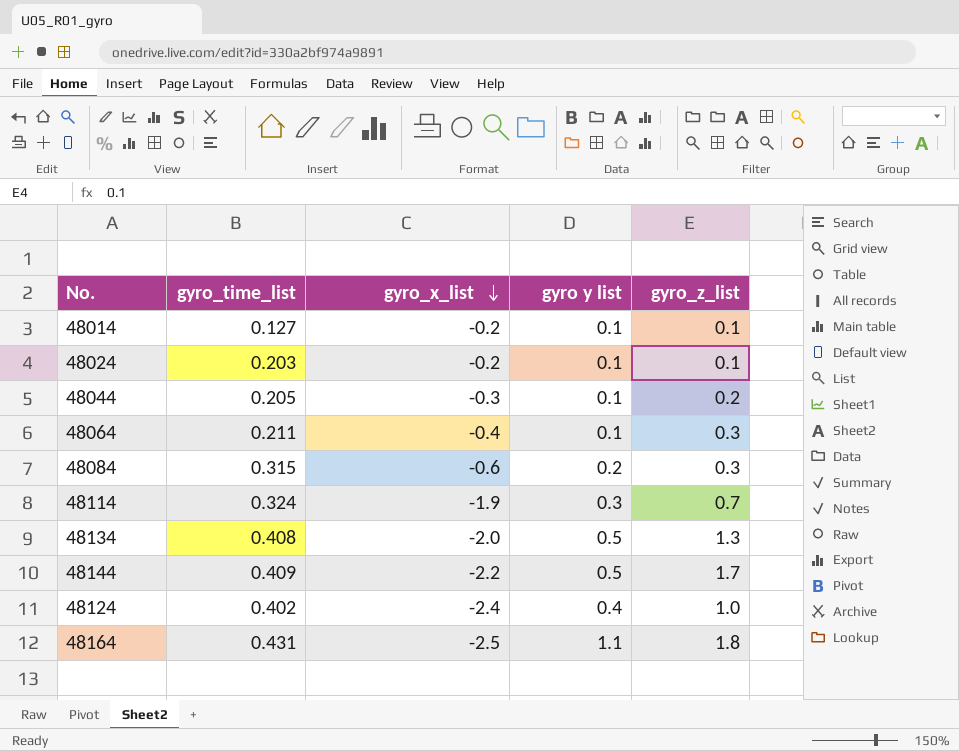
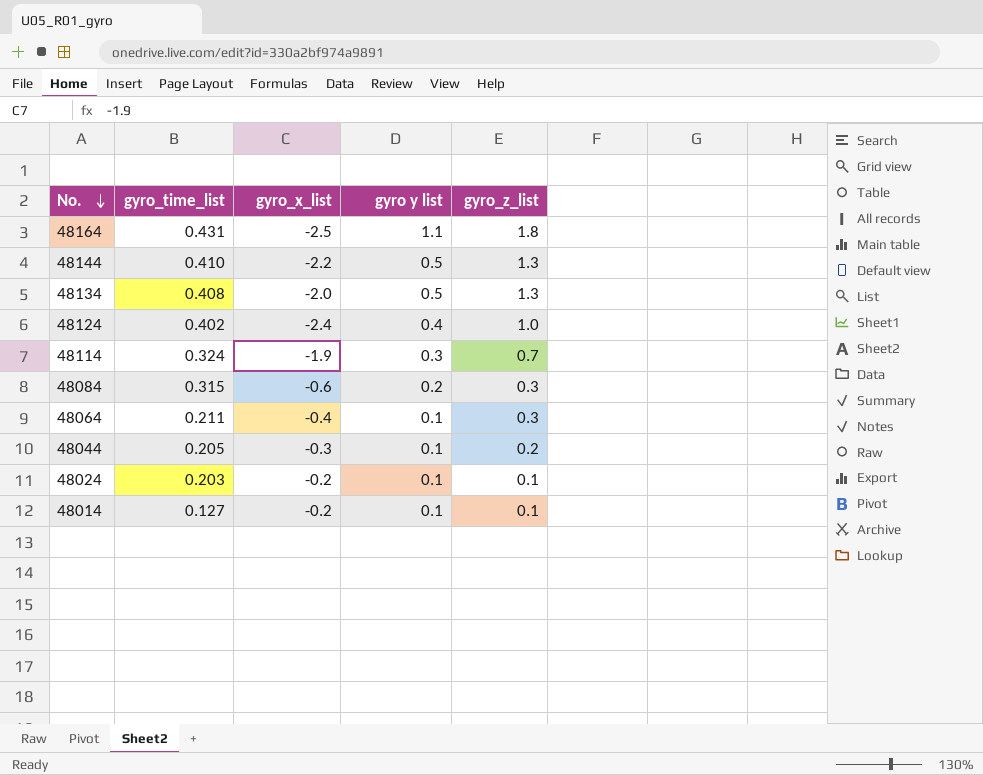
row order: gyro_x_list descending -> No. descending
48144 | gyro_time_list: 0.409 -> 0.410
48144 | gyro_z_list: 1.7 -> 1.3

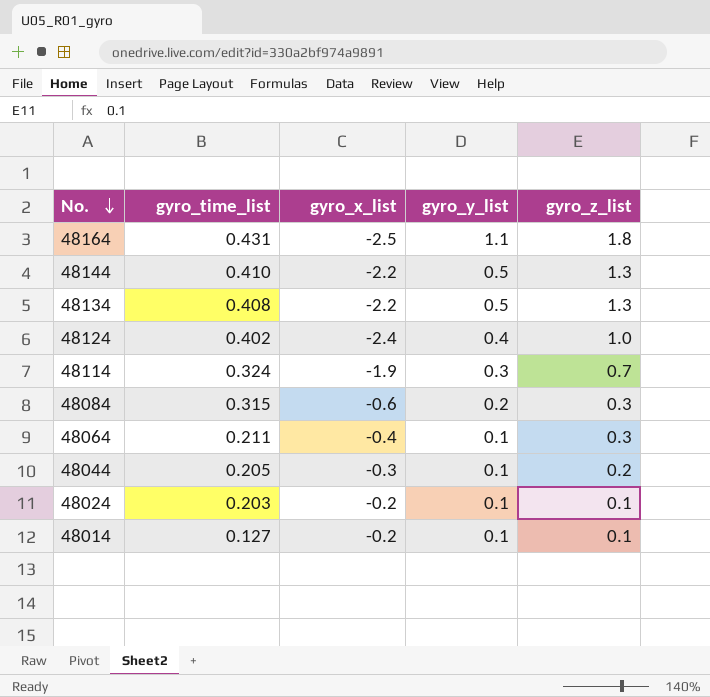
column name: gyro y list -> gyro_y_list
48134 | gyro_x_list: -2.0 -> -2.2

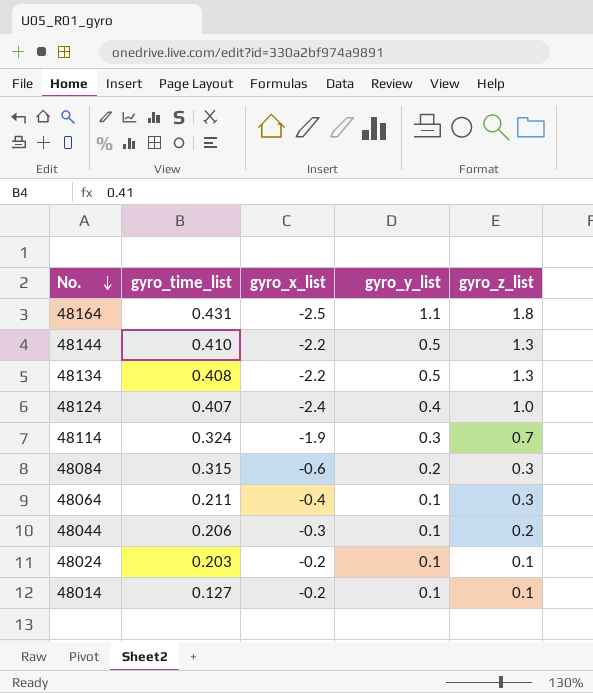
48124 | gyro_time_list: 0.402 -> 0.407
48044 | gyro_time_list: 0.205 -> 0.206

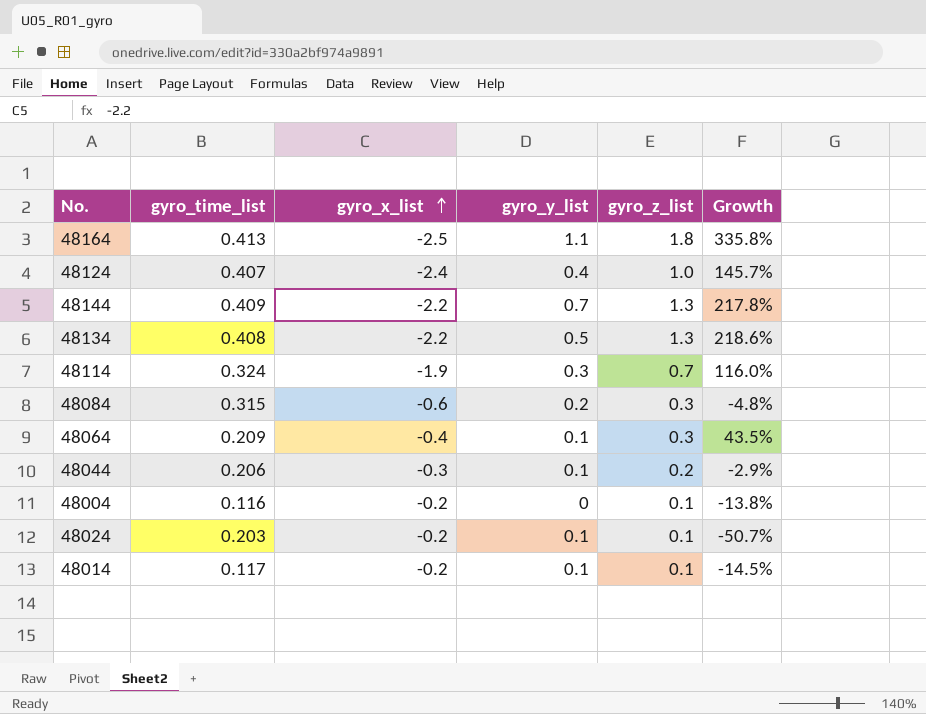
row order: No. descending -> gyro_x_list ascending
column Growth | formula: none -> ([gyro_z_list] - [gyro_time_list]) / [gyro_time_list]
48164 | gyro_time_list: 0.431 -> 0.413
48144 | gyro_time_list: 0.410 -> 0.409
48144 | gyro_y_list: 0.5 -> 0.7
48064 | gyro_time_list: 0.211 -> 0.209
row 48004: none -> 0.116 | -0.2 | 0 | 0.1 | -13.8%
48014 | gyro_time_list: 0.127 -> 0.117

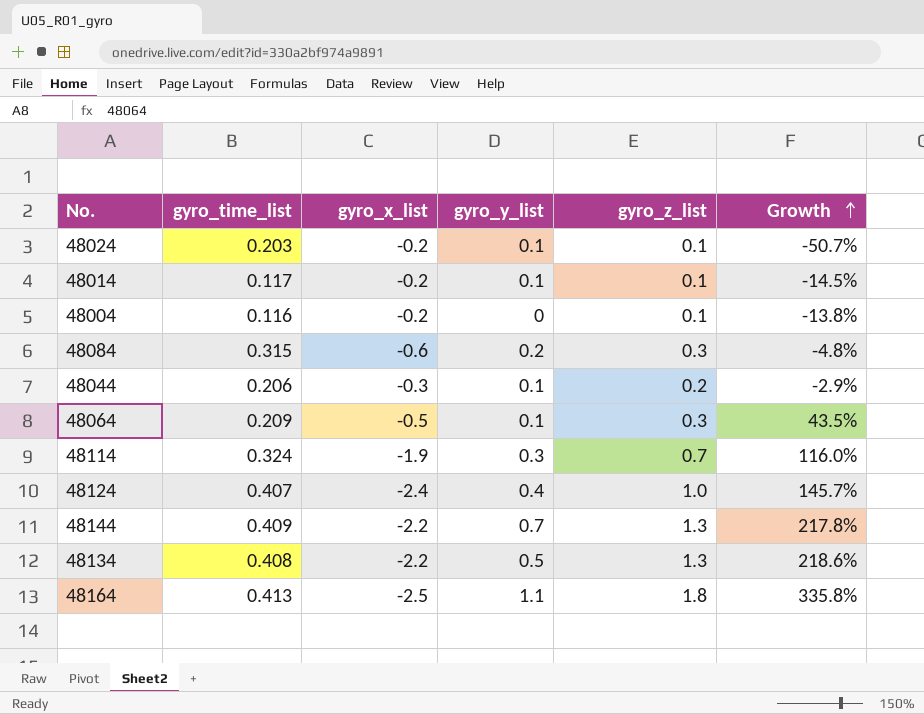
row order: gyro_x_list ascending -> Growth ascending
48064 | gyro_x_list: -0.4 -> -0.5

